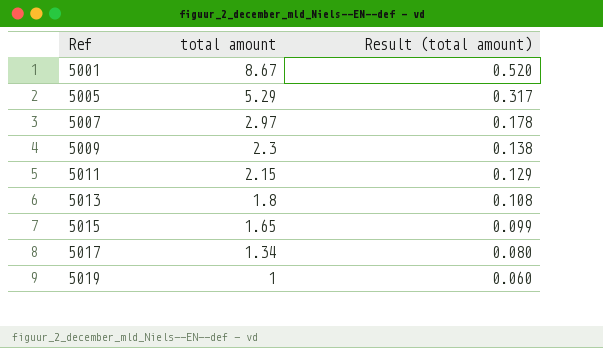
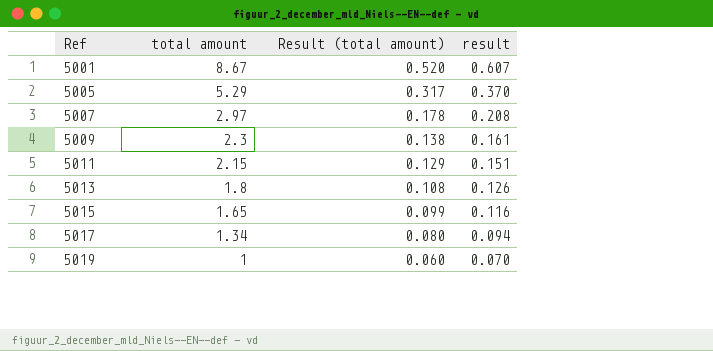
column result | formula: none -> [total amount] * 0.07

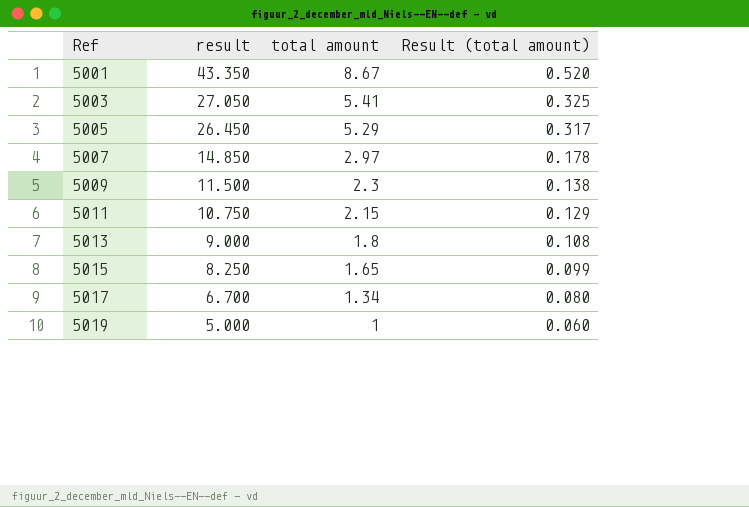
column result | formula: [total amount] * 0.07 -> [total amount] * 5
column result | position: 4 -> 2
row 5003: none -> 27.050 | 5.41 | 0.325

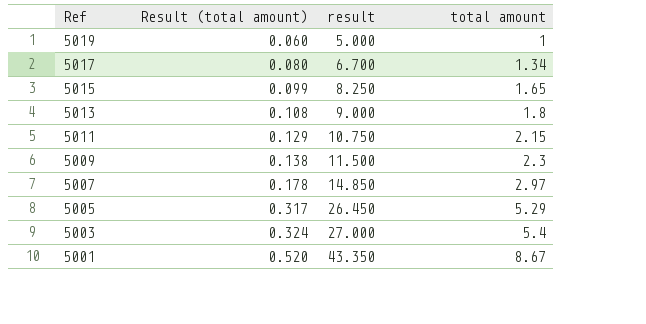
row order: Ref ascending -> Ref descending
column Result (total amount) | position: 4 -> 2
5003 | Result (total amount): 0.325 -> 0.324
5003 | result: 27.050 -> 27.000
5003 | total amount: 5.41 -> 5.4

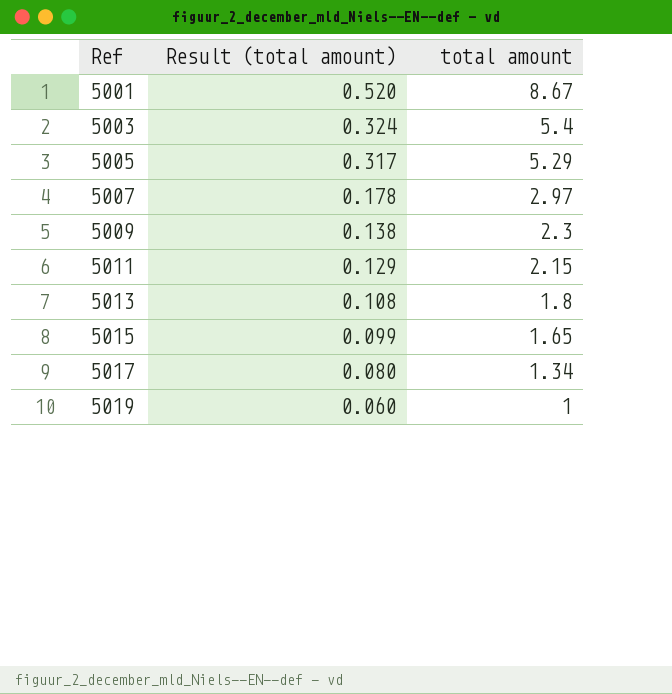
row order: Ref descending -> Ref ascending
column result | formula: [total amount] * 5 -> none

